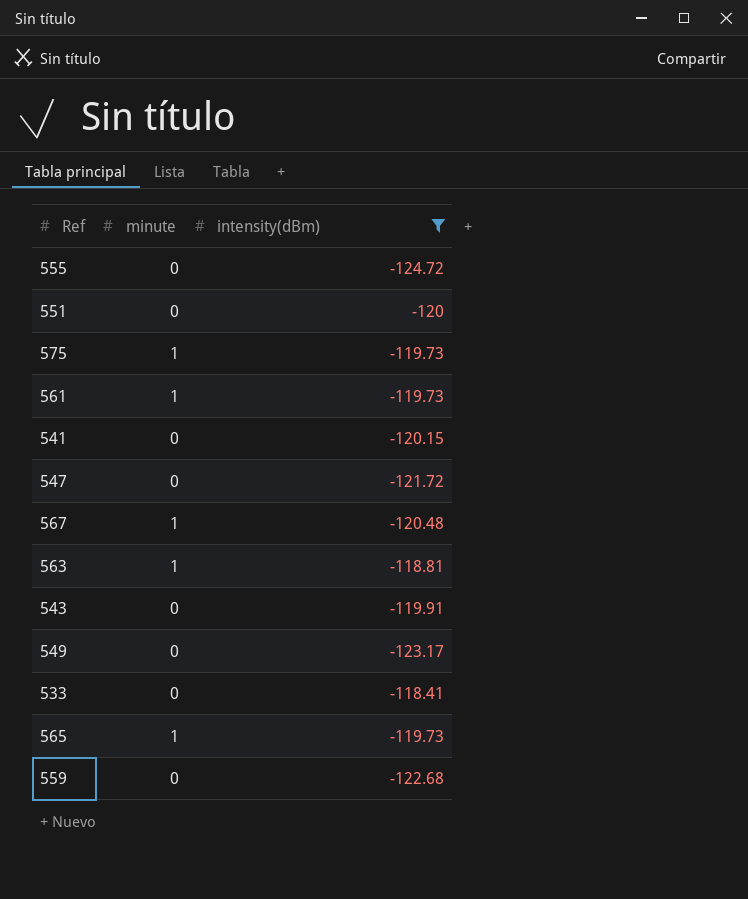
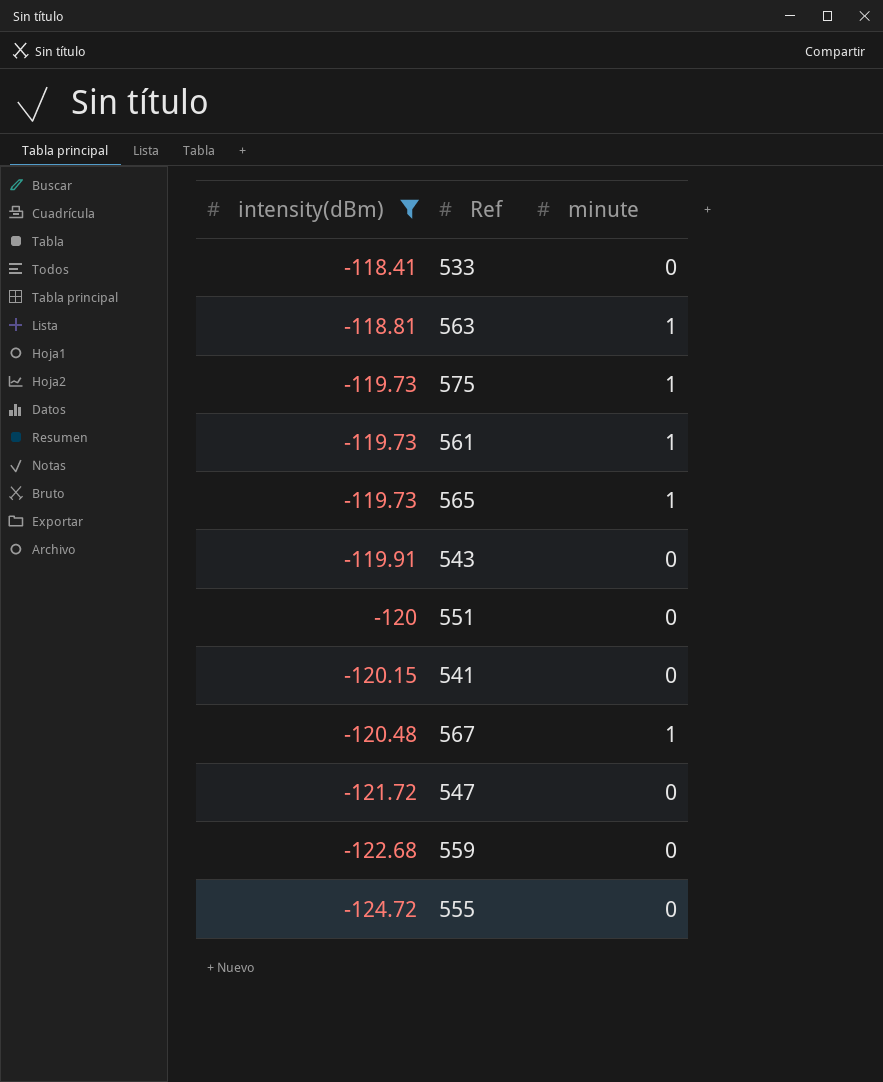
row order: none -> intensity(dBm) descending
column intensity(dBm) | position: 3 -> 1
row 549: 0 | -123.17 -> none

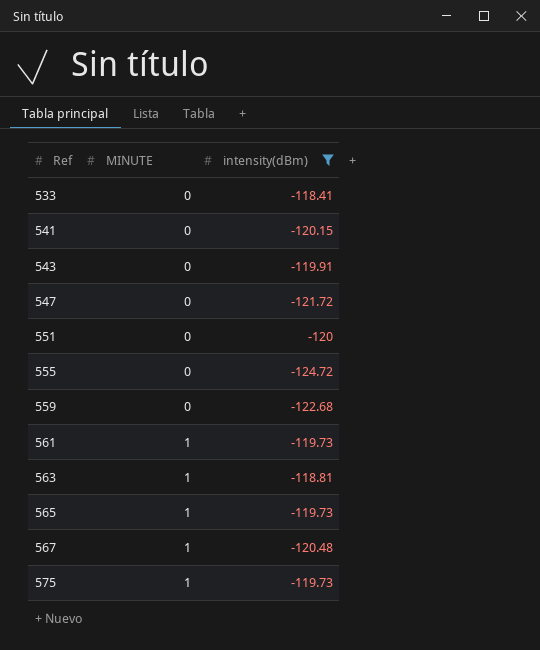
row order: intensity(dBm) descending -> Ref ascending
column name: minute -> MINUTE
column intensity(dBm) | position: 1 -> 3

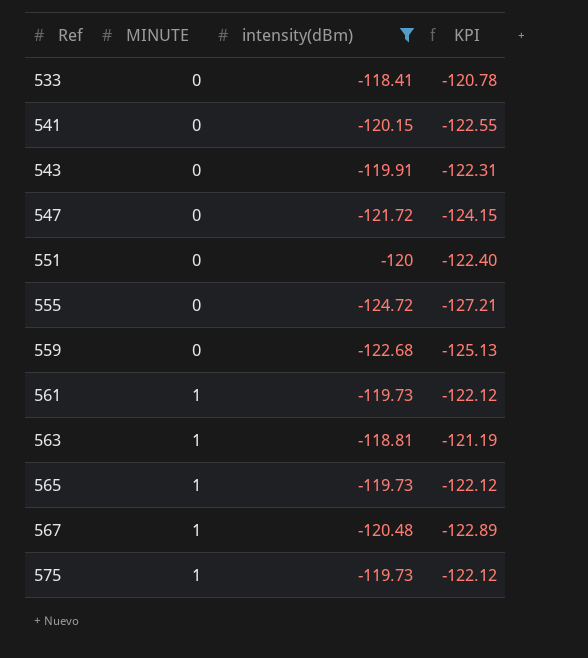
column KPI | formula: none -> [intensity(dBm)] * 1.02

